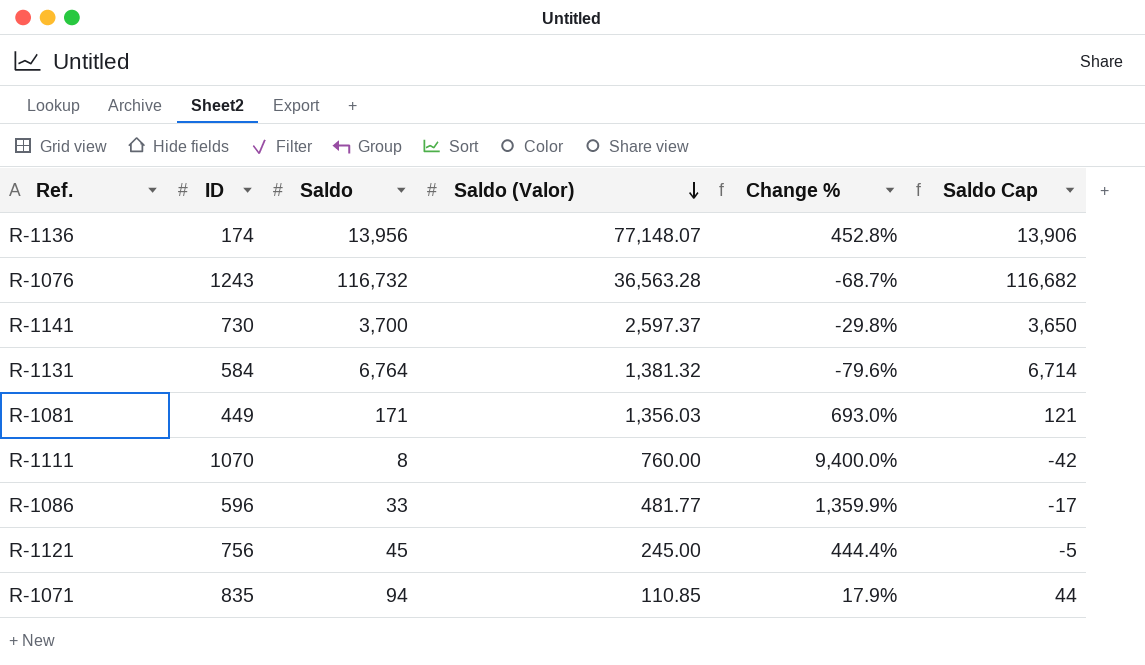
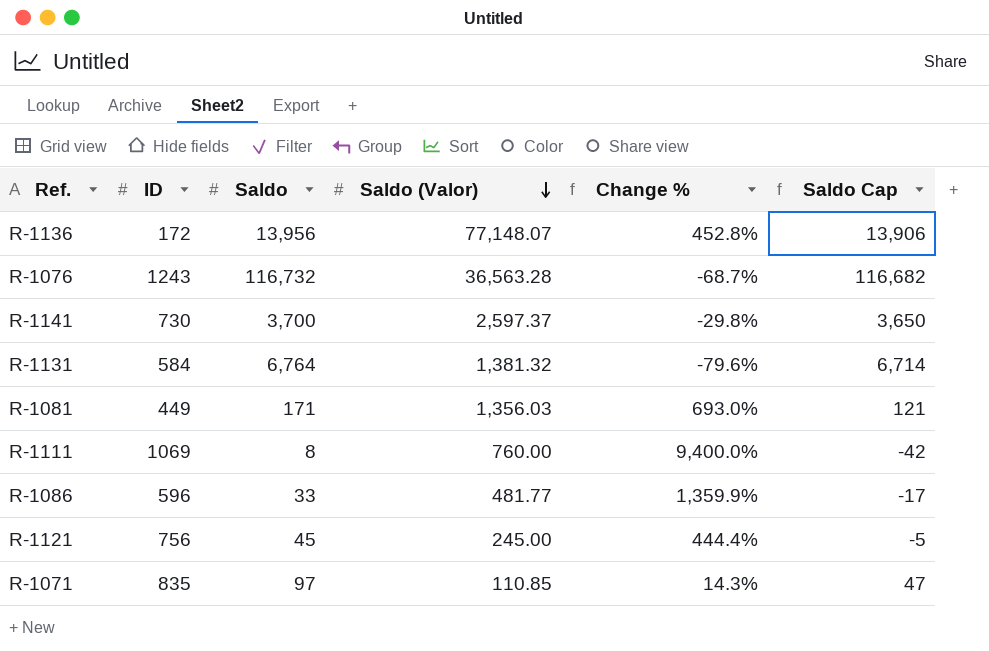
R-1136 | ID: 174 -> 172
R-1111 | ID: 1070 -> 1069
R-1071 | Saldo: 94 -> 97
R-1071 | Change %: 17.9% -> 14.3%
R-1071 | Saldo Cap: 44 -> 47

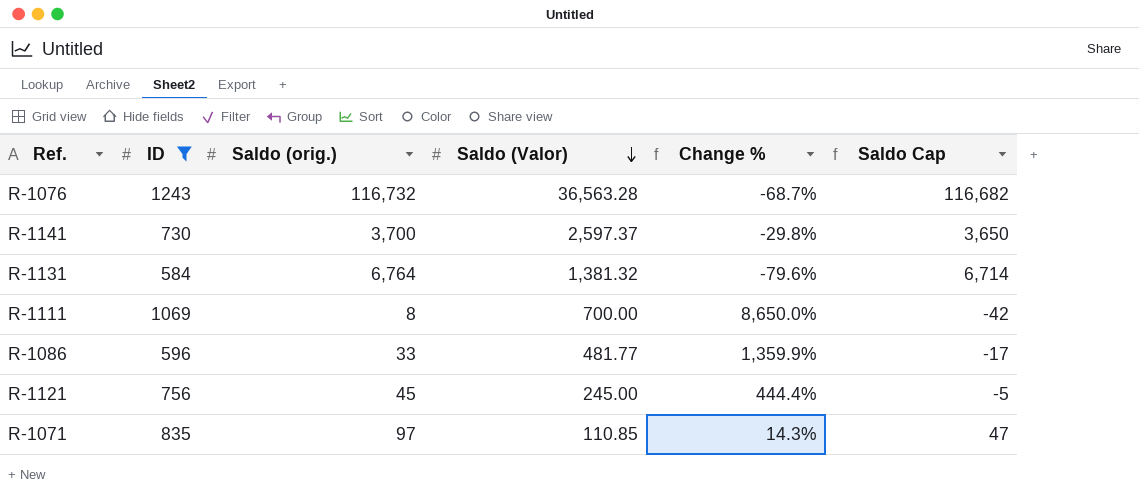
filter: none -> ID >= 584
column name: Saldo -> Saldo (orig.)
R-1111 | Saldo (Valor): 760.00 -> 700.00
R-1111 | Change %: 9,400.0% -> 8,650.0%

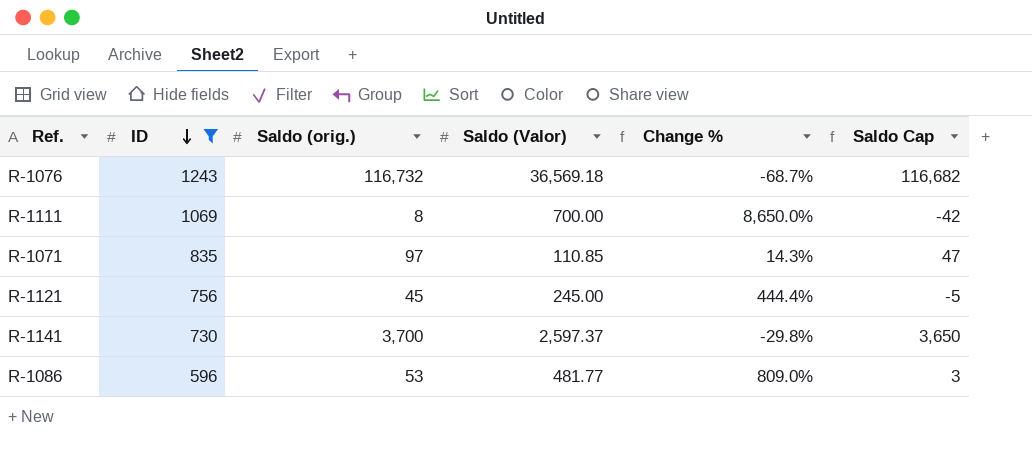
row order: Saldo (Valor) descending -> ID descending
row R-1131: 584 | 6,764 | 1,381.32 | -79.6% | 6,714 -> none
R-1076 | Saldo (Valor): 36,563.28 -> 36,569.18
R-1086 | Saldo (orig.): 33 -> 53
R-1086 | Change %: 1,359.9% -> 809.0%
R-1086 | Saldo Cap: -17 -> 3

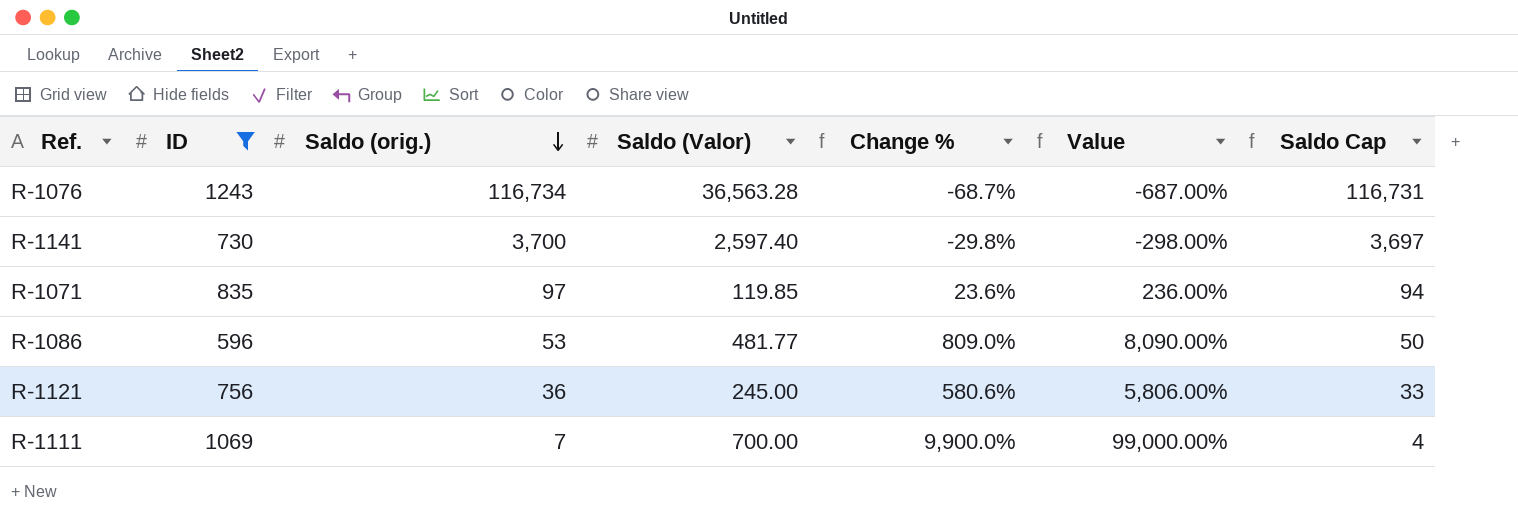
row order: ID descending -> Saldo (orig.) descending
column Value | formula: none -> [Change %] * 10
column Saldo Cap | formula: [Saldo (orig.)] - 50 -> [Saldo (orig.)] - 3
R-1076 | Saldo (orig.): 116,732 -> 116,734
R-1076 | Saldo (Valor): 36,569.18 -> 36,563.28
R-1141 | Saldo (Valor): 2,597.37 -> 2,597.40
R-1071 | Saldo (Valor): 110.85 -> 119.85
R-1071 | Change %: 14.3% -> 23.6%
R-1121 | Saldo (orig.): 45 -> 36
R-1121 | Change %: 444.4% -> 580.6%
R-1111 | Saldo (orig.): 8 -> 7
R-1111 | Change %: 8,650.0% -> 9,900.0%

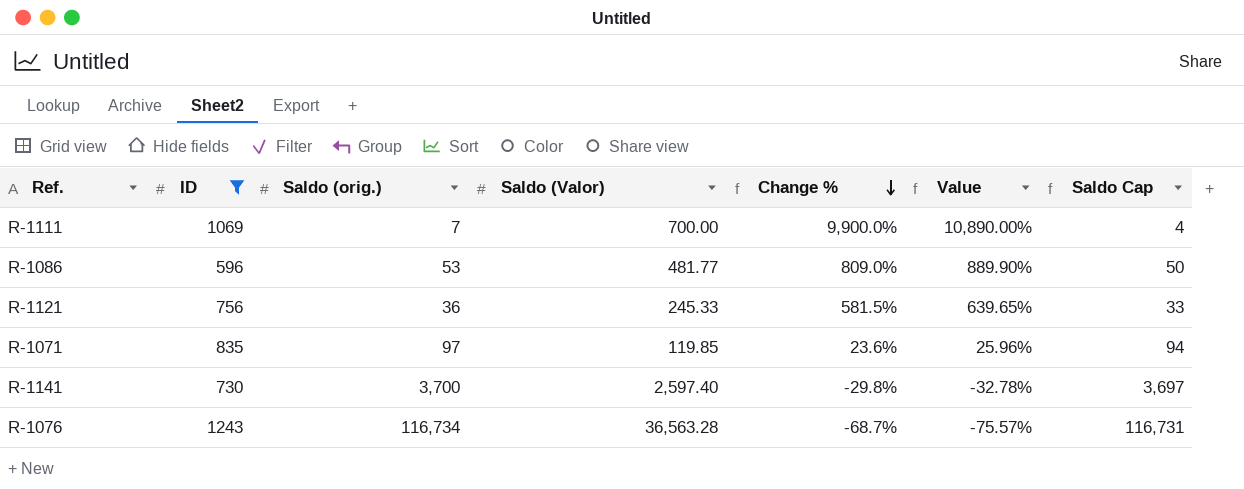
row order: Saldo (orig.) descending -> Change % descending
column Value | formula: [Change %] * 10 -> [Change %] * 1.1
R-1121 | Saldo (Valor): 245.00 -> 245.33
R-1121 | Change %: 580.6% -> 581.5%

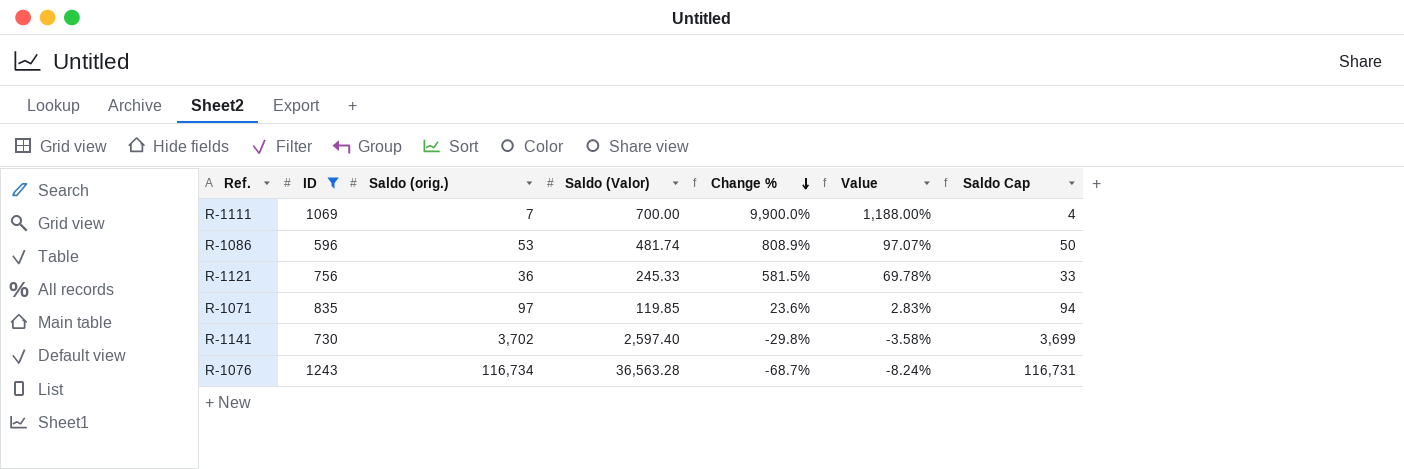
column Value | formula: [Change %] * 1.1 -> [Change %] * 0.12
R-1086 | Saldo (Valor): 481.77 -> 481.74
R-1086 | Change %: 809.0% -> 808.9%
R-1141 | Saldo (orig.): 3,700 -> 3,702
R-1141 | Saldo Cap: 3,697 -> 3,699

